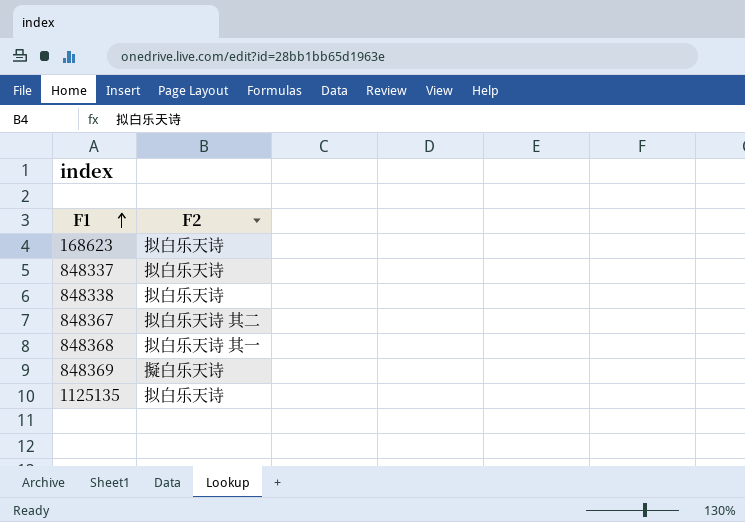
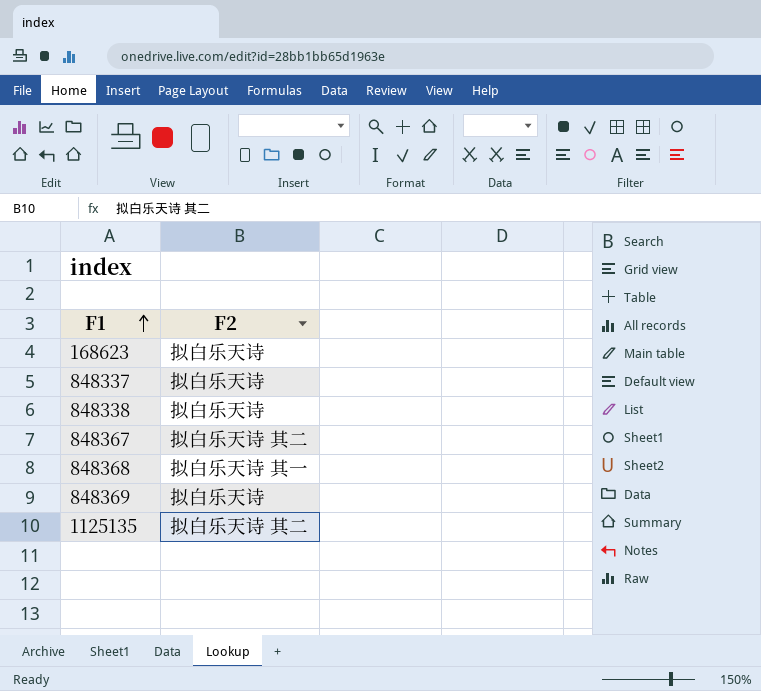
848369 | F2: 擬白乐天诗 -> 拟白乐天诗
1125135 | F2: 拟白乐天诗 -> 拟白乐天诗 其二

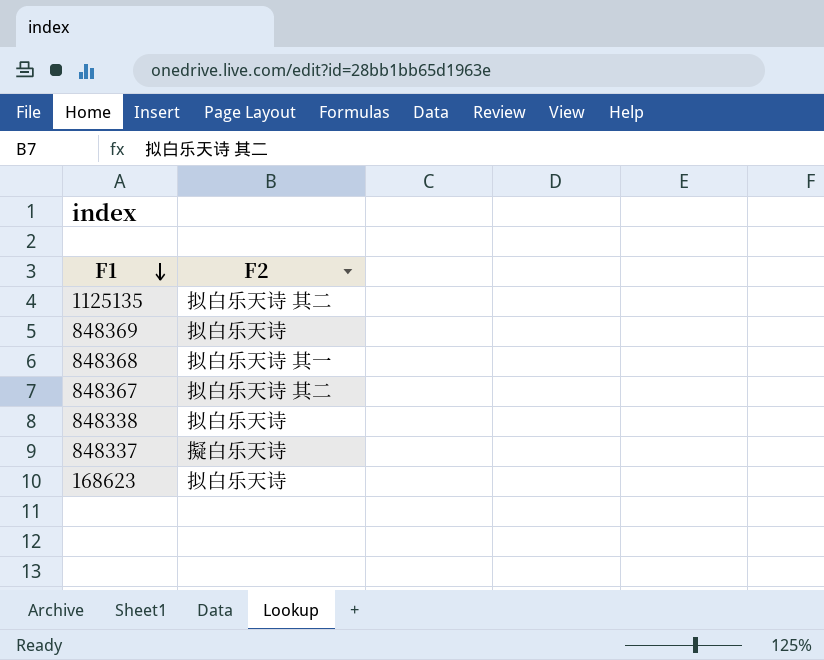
row order: F1 ascending -> F1 descending
848337 | F2: 拟白乐天诗 -> 擬白乐天诗

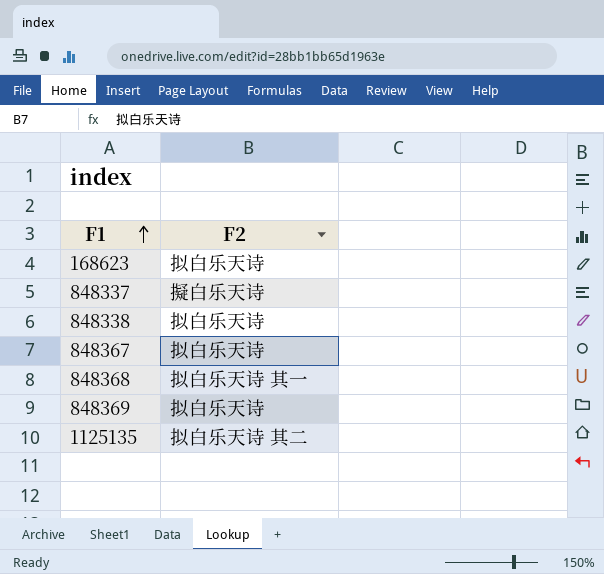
row order: F1 descending -> F1 ascending
848367 | F2: 拟白乐天诗 其二 -> 拟白乐天诗

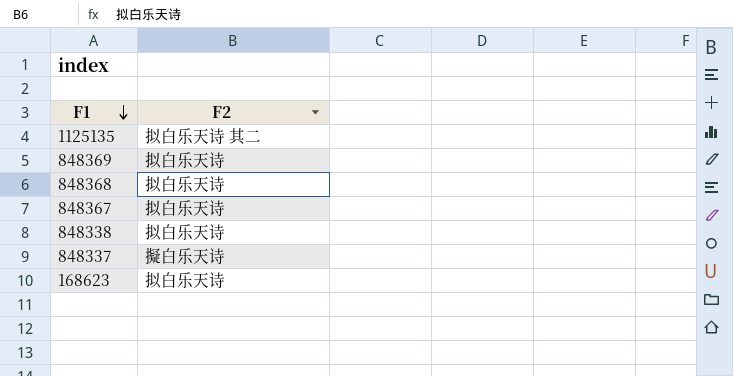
row order: F1 ascending -> F1 descending
848368 | F2: 拟白乐天诗 其一 -> 拟白乐天诗

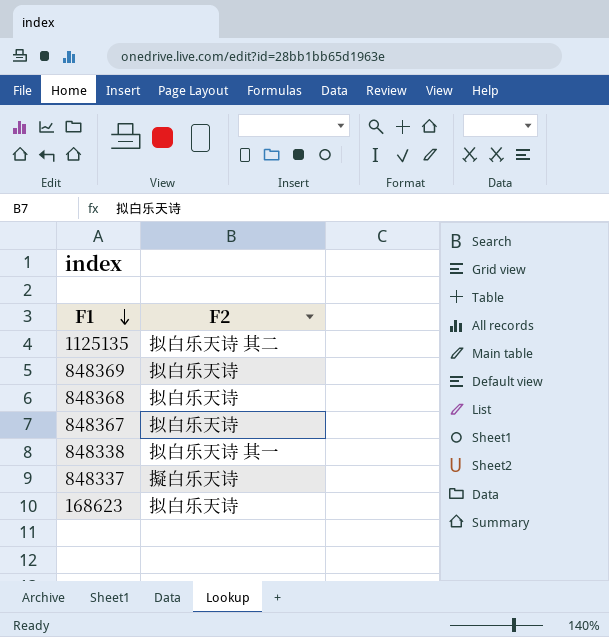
848338 | F2: 拟白乐天诗 -> 拟白乐天诗 其一

